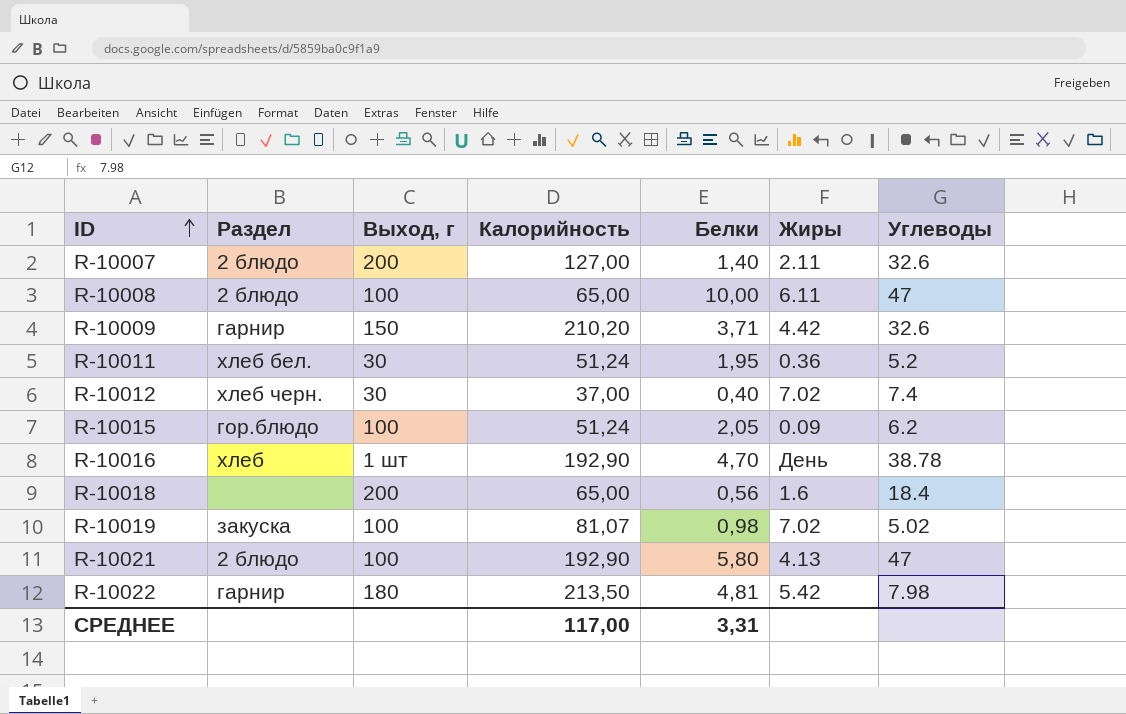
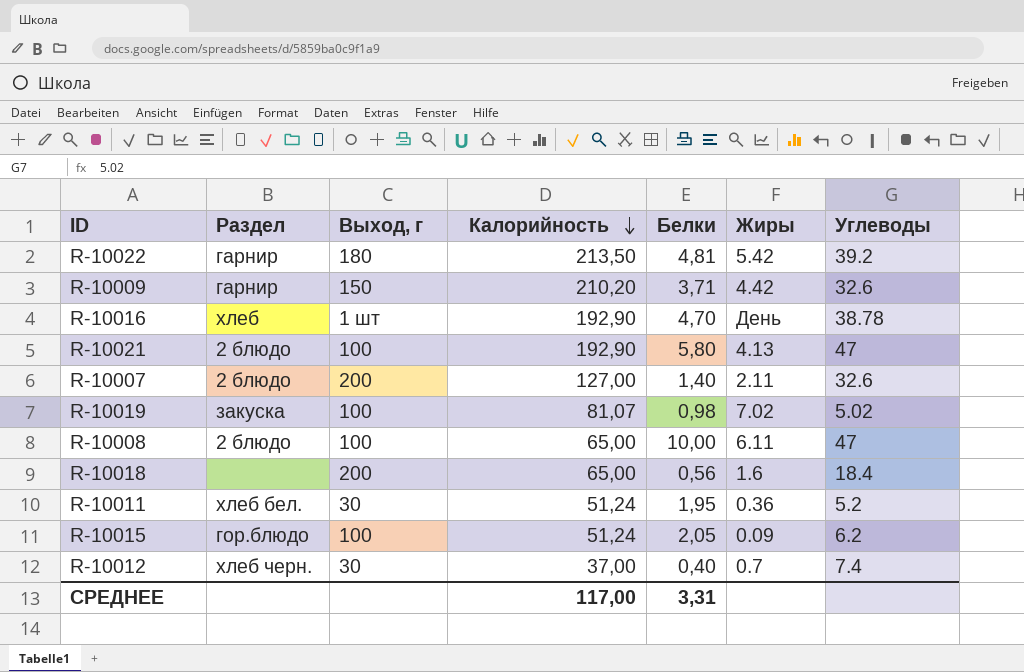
row order: ID ascending -> Калорийность descending
R-10022 | Углеводы: 7.98 -> 39.2
R-10012 | Жиры: 7.02 -> 0.7

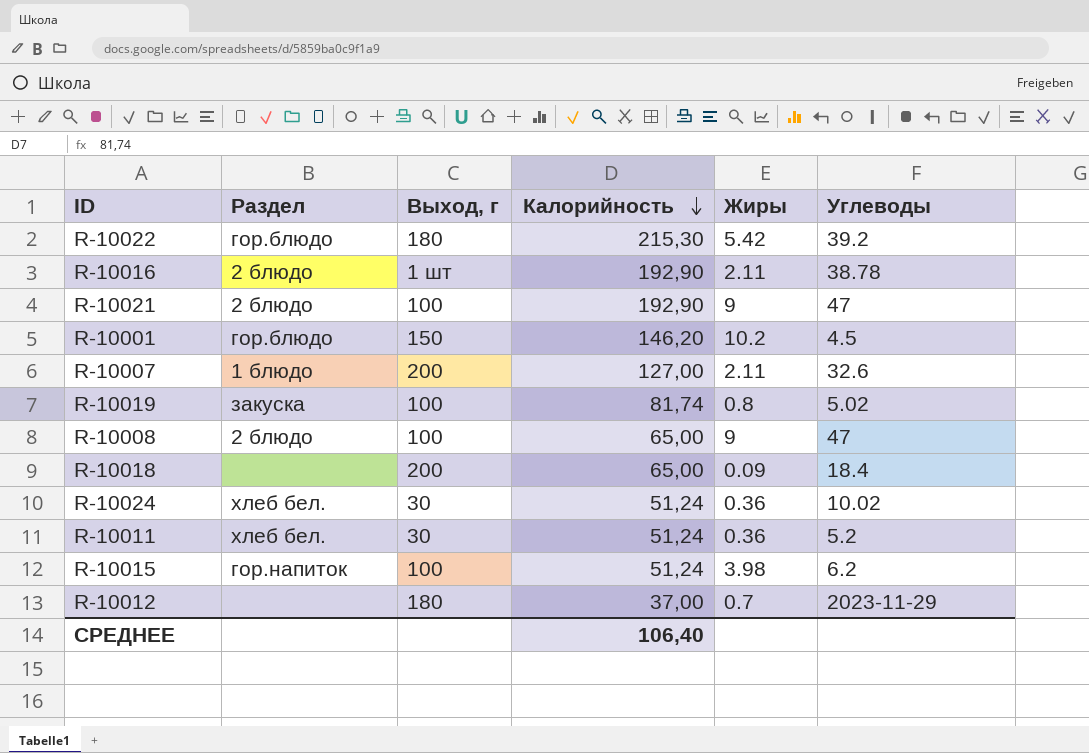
column Белки | position: 5 -> none
row R-10009: гарнир | 150 | 210,20 | 3,71 | 4.42 | 32.6 -> none
R-10022 | Раздел: гарнир -> гор.блюдо
R-10022 | Калорийность: 213,50 -> 215,30
R-10016 | Раздел: хлеб -> 2 блюдо
R-10016 | Жиры: День -> 2.11
R-10021 | Жиры: 4.13 -> 9
row R-10001: none -> гор.блюдо | 150 | 146,20 | 10.2 | 4.5
R-10007 | Раздел: 2 блюдо -> 1 блюдо
R-10019 | Калорийность: 81,07 -> 81,74
R-10019 | Жиры: 7.02 -> 0.8
R-10008 | Жиры: 6.11 -> 9
R-10018 | Жиры: 1.6 -> 0.09
row R-10024: none -> хлеб бел. | 30 | 51,24 | 0.36 | 10.02
R-10015 | Раздел: гор.блюдо -> гор.напиток
R-10015 | Жиры: 0.09 -> 3.98
R-10012 | Раздел: хлеб черн. -> none
R-10012 | Выход, г: 30 -> 180
R-10012 | Углеводы: 7.4 -> 2023-11-29
СРЕДНЕЕ | Калорийность: 117,00 -> 106,40

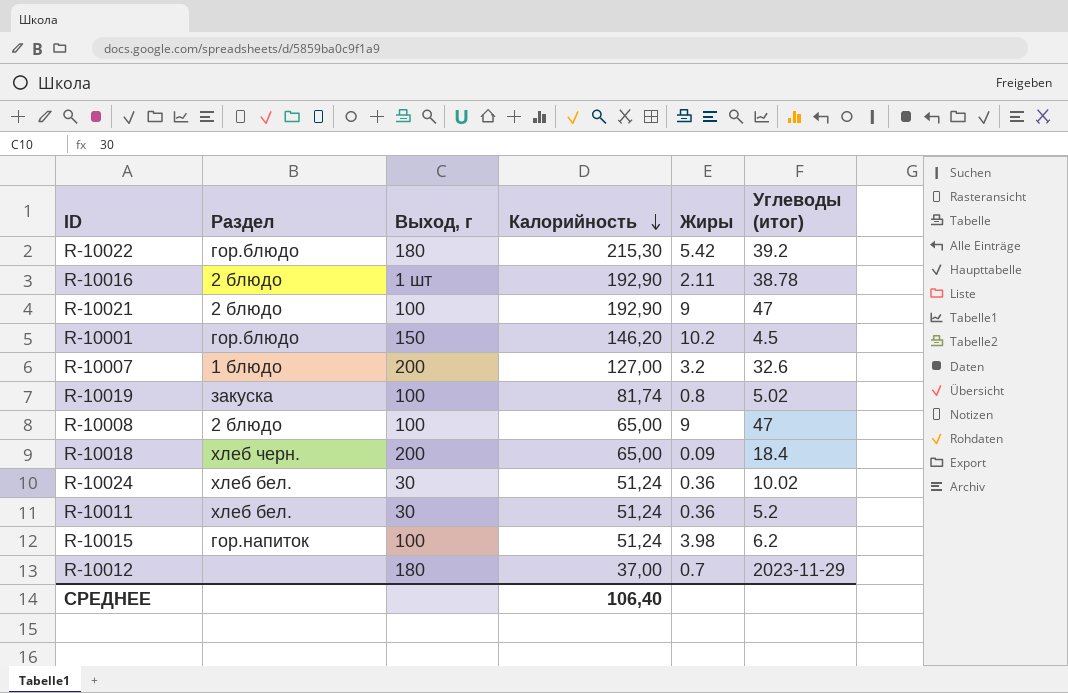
column name: Углеводы -> Углеводы (итог)
R-10007 | Жиры: 2.11 -> 3.2
R-10018 | Раздел: none -> хлеб черн.

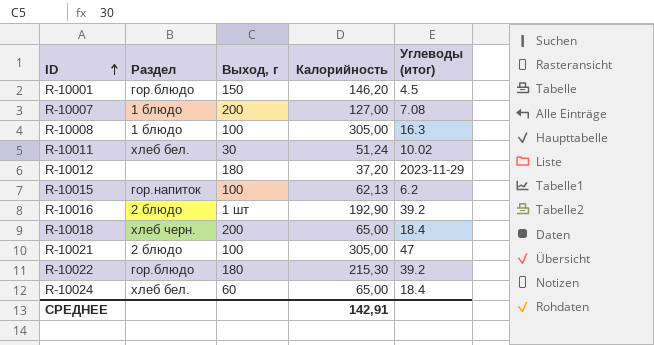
row order: Калорийность descending -> ID ascending
column Жиры | position: 5 -> none
row R-10019: закуска | 100 | 81,74 | 0.8 | 5.02 -> none
R-10007 | Углеводы (итог): 32.6 -> 7.08
R-10008 | Раздел: 2 блюдо -> 1 блюдо
R-10008 | Калорийность: 65,00 -> 305,00
R-10008 | Углеводы (итог): 47 -> 16.3
R-10011 | Углеводы (итог): 5.2 -> 10.02
R-10012 | Калорийность: 37,00 -> 37,20
R-10015 | Калорийность: 51,24 -> 62,13
R-10016 | Углеводы (итог): 38.78 -> 39.2
R-10021 | Калорийность: 192,90 -> 305,00
R-10024 | Выход, г: 30 -> 60
R-10024 | Калорийность: 51,24 -> 65,00
R-10024 | Углеводы (итог): 10.02 -> 18.4
СРЕДНЕЕ | Калорийность: 106,40 -> 142,91

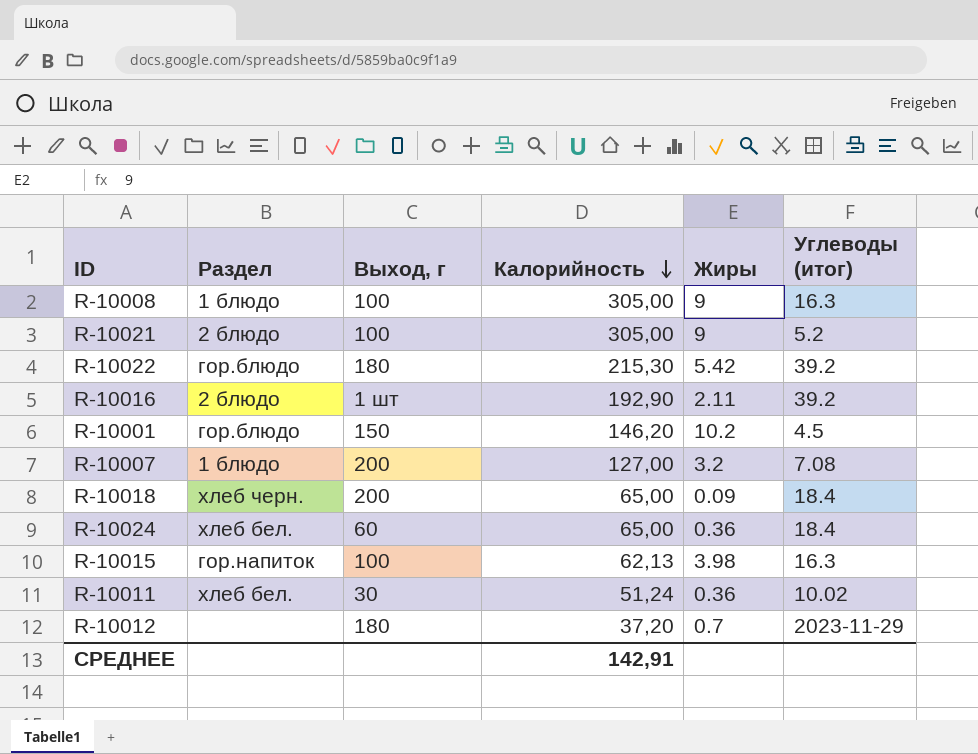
row order: ID ascending -> Калорийность descending
column Жиры | position: none -> 5
R-10021 | Углеводы (итог): 47 -> 5.2
R-10015 | Углеводы (итог): 6.2 -> 16.3

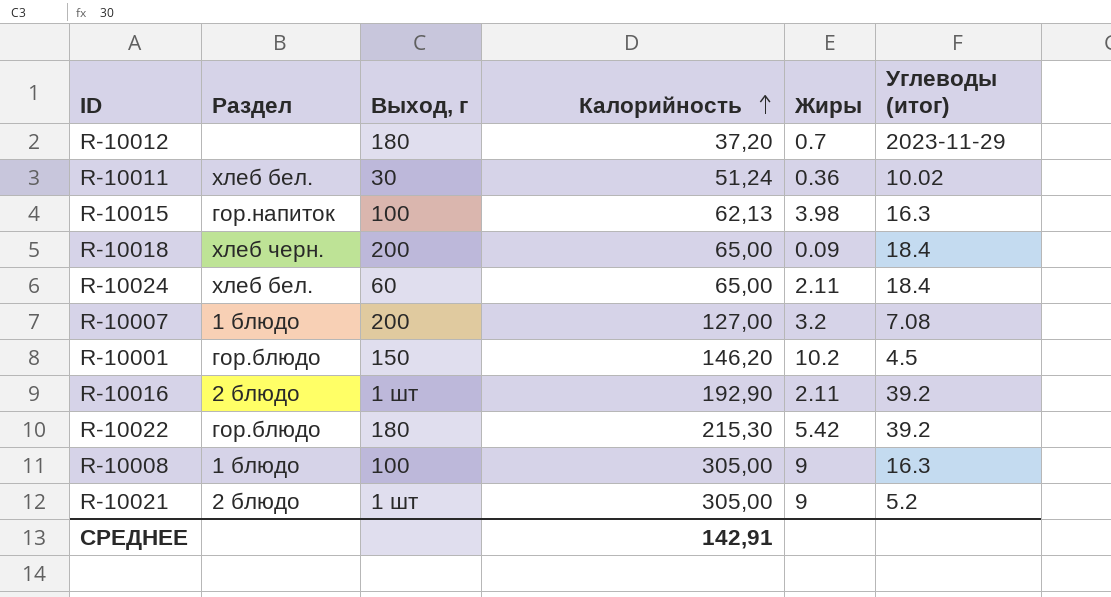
row order: Калорийность descending -> Калорийность ascending
R-10024 | Жиры: 0.36 -> 2.11
R-10021 | Выход, г: 100 -> 1 шт

